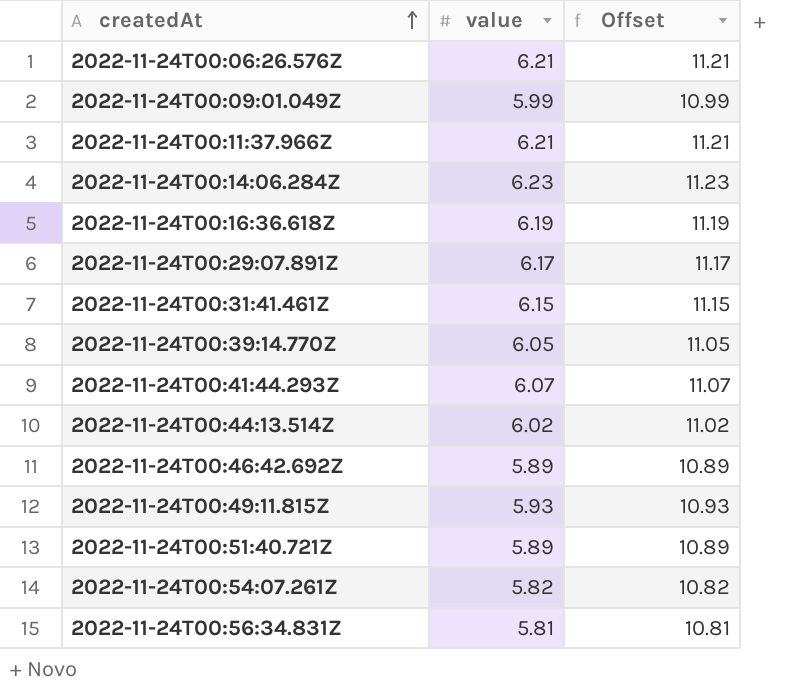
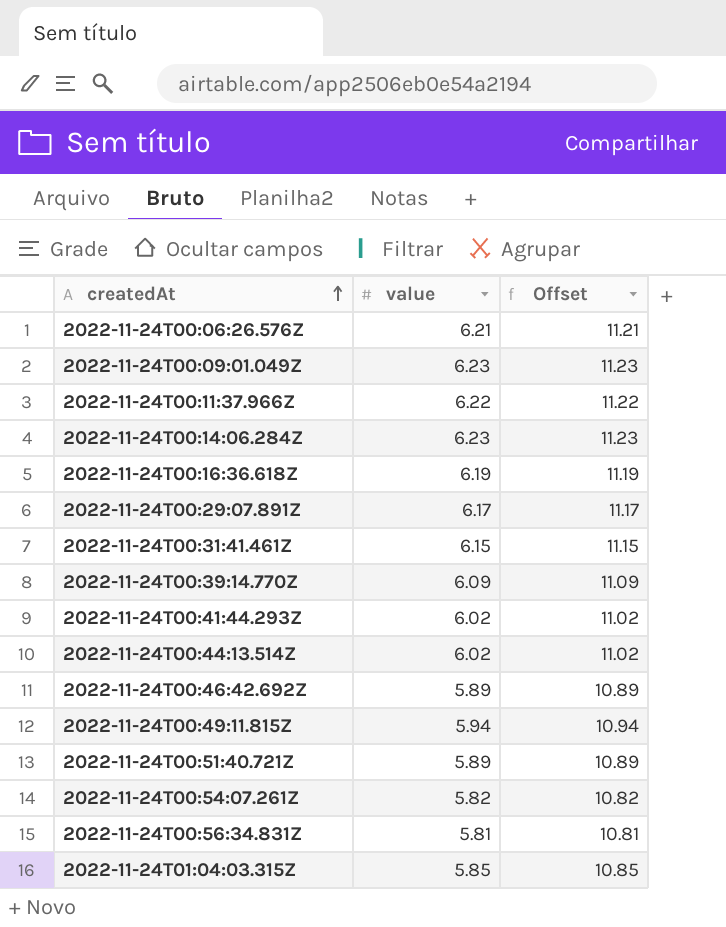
2022-11-24T00:09:01.049Z | value: 5.99 -> 6.23
2022-11-24T00:09:01.049Z | Offset: 10.99 -> 11.23
2022-11-24T00:11:37.966Z | value: 6.21 -> 6.22
2022-11-24T00:11:37.966Z | Offset: 11.21 -> 11.22
2022-11-24T00:39:14.770Z | value: 6.05 -> 6.09
2022-11-24T00:39:14.770Z | Offset: 11.05 -> 11.09
2022-11-24T00:41:44.293Z | value: 6.07 -> 6.02
2022-11-24T00:41:44.293Z | Offset: 11.07 -> 11.02
2022-11-24T00:49:11.815Z | value: 5.93 -> 5.94
2022-11-24T00:49:11.815Z | Offset: 10.93 -> 10.94
row 2022-11-24T01:04:03.315Z: none -> 5.85 | 10.85

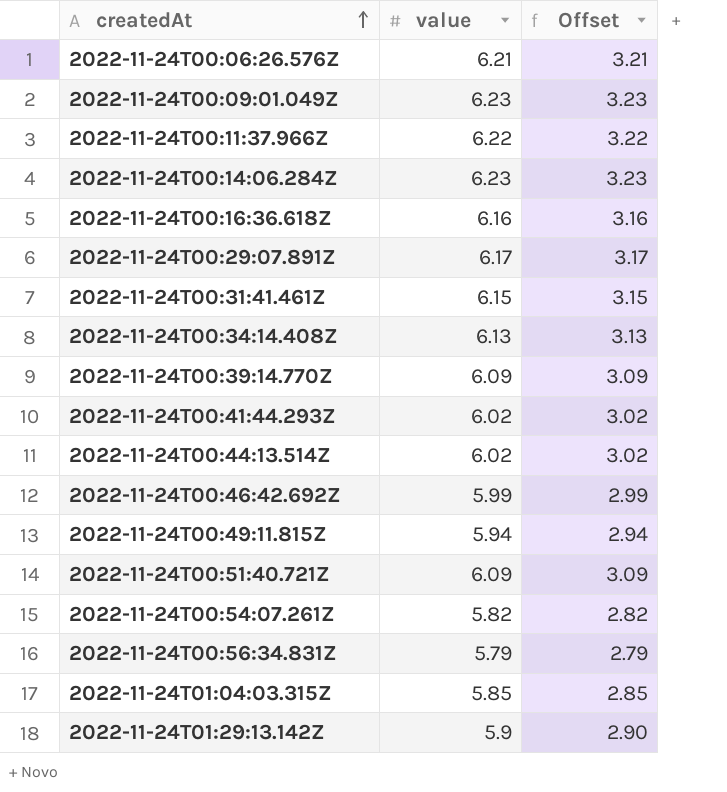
column Offset | formula: [value] + 5 -> [value] - 3
2022-11-24T00:16:36.618Z | value: 6.19 -> 6.16
row 2022-11-24T00:34:14.408Z: none -> 6.13 | 3.13
2022-11-24T00:46:42.692Z | value: 5.89 -> 5.99
2022-11-24T00:51:40.721Z | value: 5.89 -> 6.09
2022-11-24T00:56:34.831Z | value: 5.81 -> 5.79
row 2022-11-24T01:29:13.142Z: none -> 5.9 | 2.90

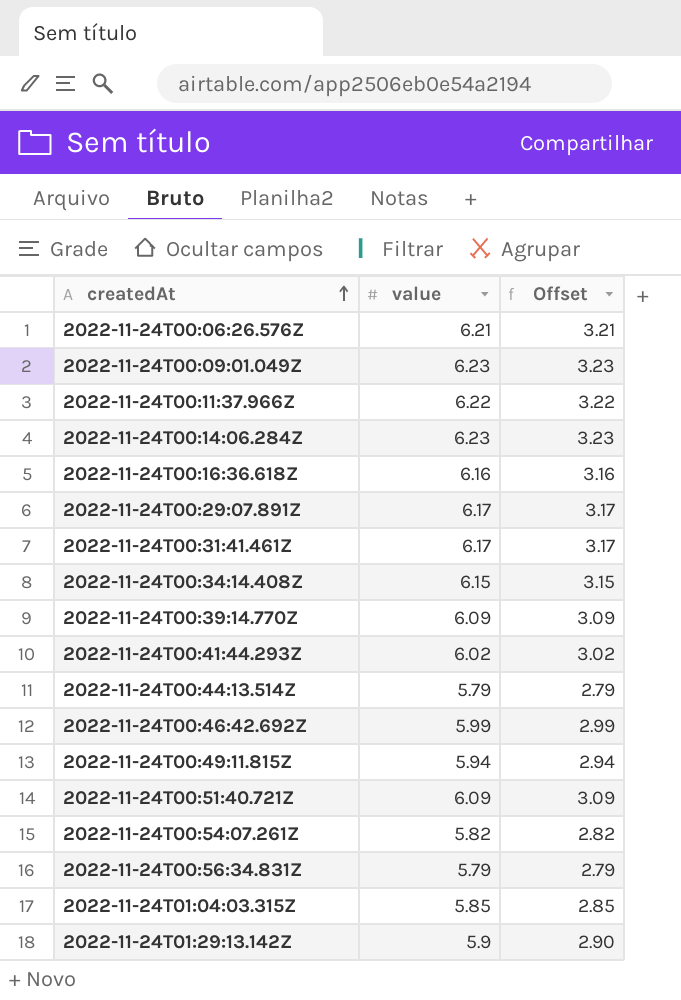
2022-11-24T00:31:41.461Z | value: 6.15 -> 6.17
2022-11-24T00:31:41.461Z | Offset: 3.15 -> 3.17
2022-11-24T00:34:14.408Z | value: 6.13 -> 6.15
2022-11-24T00:34:14.408Z | Offset: 3.13 -> 3.15
2022-11-24T00:44:13.514Z | value: 6.02 -> 5.79
2022-11-24T00:44:13.514Z | Offset: 3.02 -> 2.79

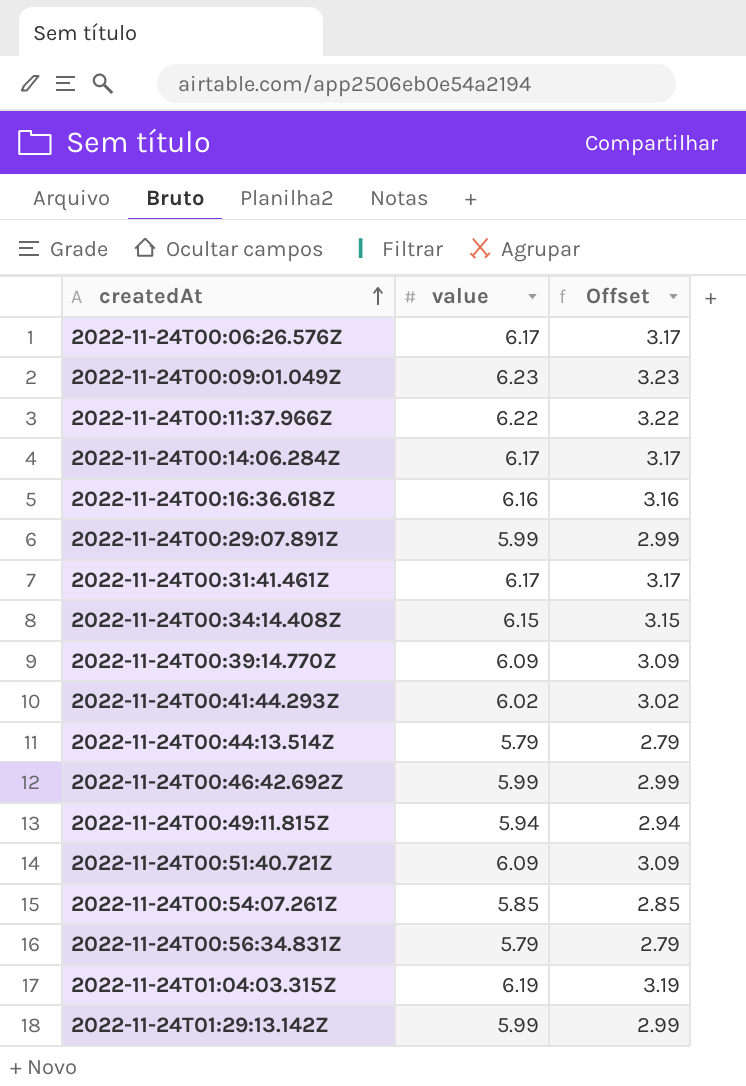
2022-11-24T00:06:26.576Z | value: 6.21 -> 6.17
2022-11-24T00:06:26.576Z | Offset: 3.21 -> 3.17
2022-11-24T00:14:06.284Z | value: 6.23 -> 6.17
2022-11-24T00:14:06.284Z | Offset: 3.23 -> 3.17
2022-11-24T00:29:07.891Z | value: 6.17 -> 5.99
2022-11-24T00:29:07.891Z | Offset: 3.17 -> 2.99
2022-11-24T00:54:07.261Z | value: 5.82 -> 5.85
2022-11-24T00:54:07.261Z | Offset: 2.82 -> 2.85
2022-11-24T01:04:03.315Z | value: 5.85 -> 6.19
2022-11-24T01:04:03.315Z | Offset: 2.85 -> 3.19
2022-11-24T01:29:13.142Z | value: 5.9 -> 5.99
2022-11-24T01:29:13.142Z | Offset: 2.90 -> 2.99

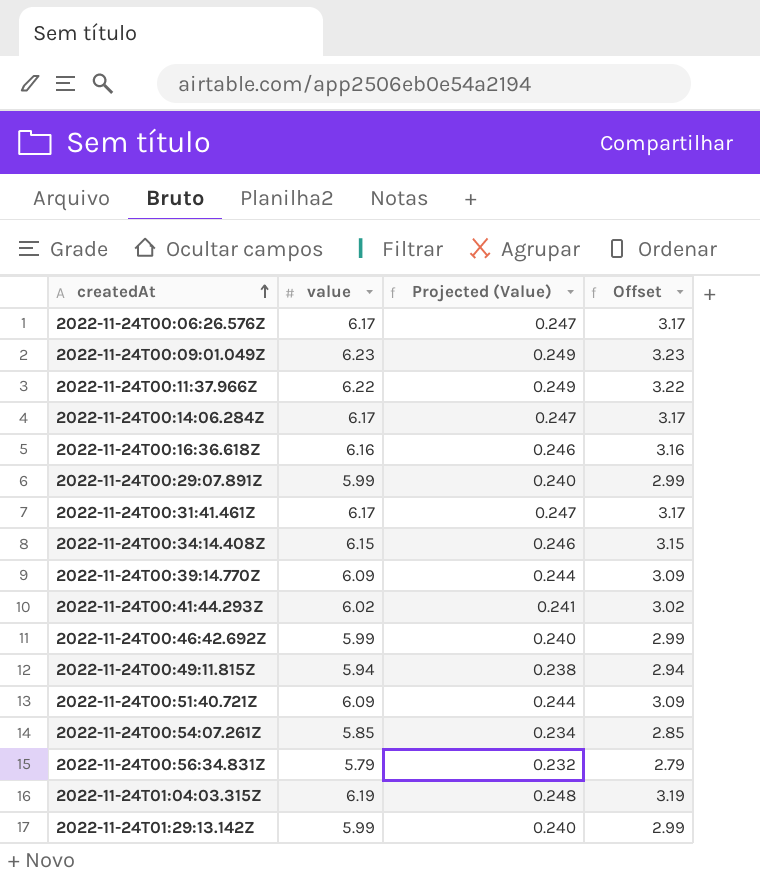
column Projected (Value) | formula: none -> [value] * 0.04
row 2022-11-24T00:44:13.514Z: 5.79 | 2.79 -> none

